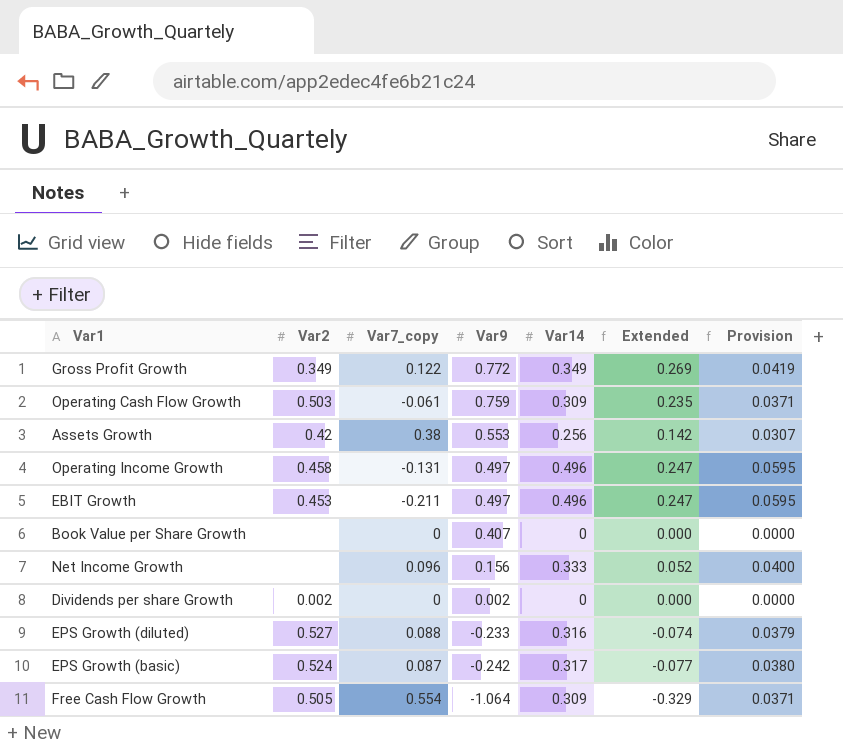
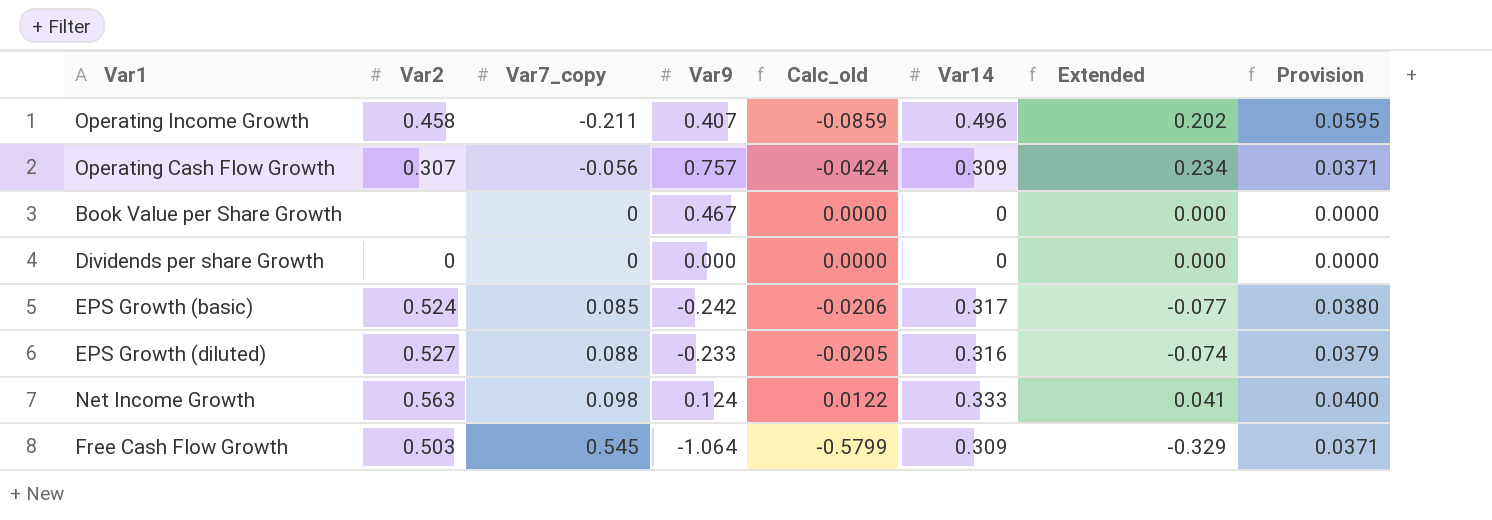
row order: Var9 descending -> Var7_copy ascending
column Calc_old | formula: none -> [Var7_copy] * [Var9]
row Gross Profit Growth: 0.349 | 0.122 | 0.772 | 0.349 | 0.269 | 0.0419 -> none
row Assets Growth: 0.42 | 0.38 | 0.553 | 0.256 | 0.142 | 0.0307 -> none
row EBIT Growth: 0.453 | -0.211 | 0.497 | 0.496 | 0.247 | 0.0595 -> none
Operating Income Growth | Var7_copy: -0.131 -> -0.211
Operating Income Growth | Var9: 0.497 -> 0.407
Operating Income Growth | Extended: 0.247 -> 0.202
Operating Cash Flow Growth | Var2: 0.503 -> 0.307
Operating Cash Flow Growth | Var7_copy: -0.061 -> -0.056
Operating Cash Flow Growth | Var9: 0.759 -> 0.757
Operating Cash Flow Growth | Extended: 0.235 -> 0.234
Book Value per Share Growth | Var9: 0.407 -> 0.467
Dividends per share Growth | Var2: 0.002 -> 0
Dividends per share Growth | Var9: 0.002 -> 0.000
EPS Growth (basic) | Var7_copy: 0.087 -> 0.085
Net Income Growth | Var2: none -> 0.563
Net Income Growth | Var7_copy: 0.096 -> 0.098
Net Income Growth | Var9: 0.156 -> 0.124
Net Income Growth | Extended: 0.052 -> 0.041
Free Cash Flow Growth | Var2: 0.505 -> 0.503
Free Cash Flow Growth | Var7_copy: 0.554 -> 0.545

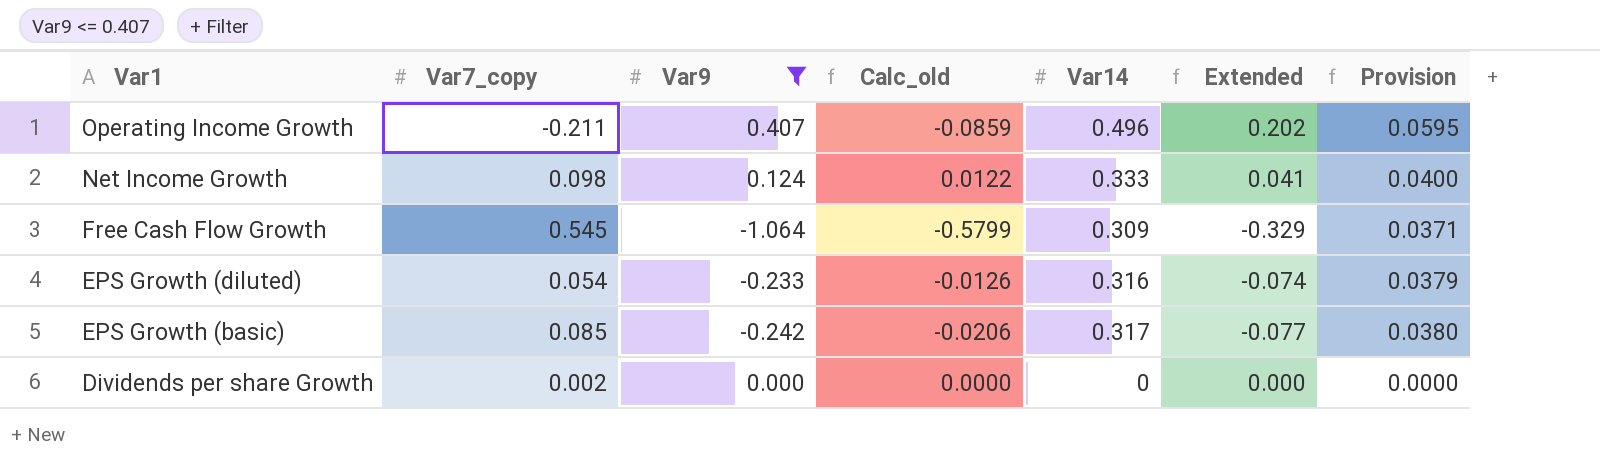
filter: none -> Var9 <= 0.407
row order: Var7_copy ascending -> Var1 descending
column Var2 | position: 2 -> none
EPS Growth (diluted) | Var7_copy: 0.088 -> 0.054
EPS Growth (diluted) | Calc_old: -0.0205 -> -0.0126
Dividends per share Growth | Var7_copy: 0 -> 0.002

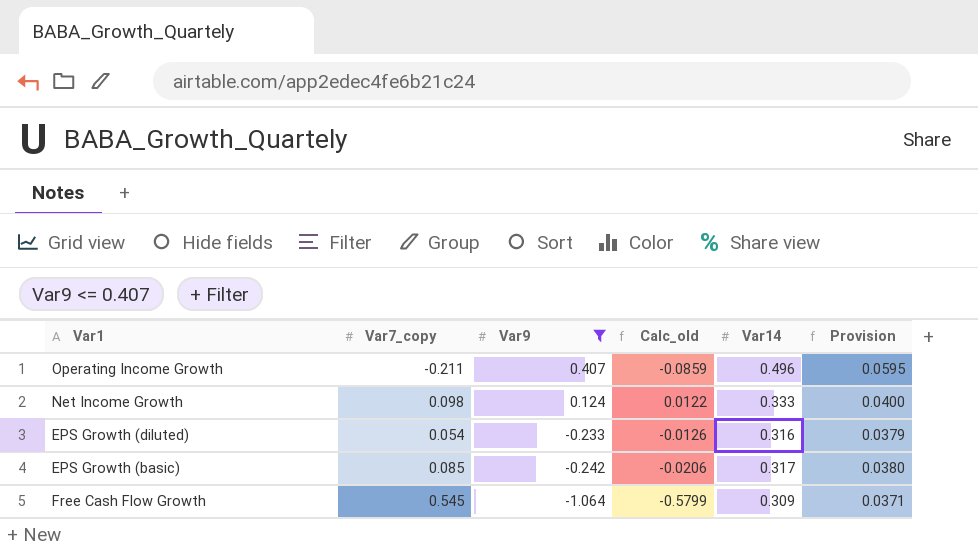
row order: Var1 descending -> Var9 descending
column Extended | formula: [Var9] * [Var14] -> none
row Dividends per share Growth: 0.002 | 0.000 | 0.0000 | 0 | 0.000 | 0.0000 -> none

